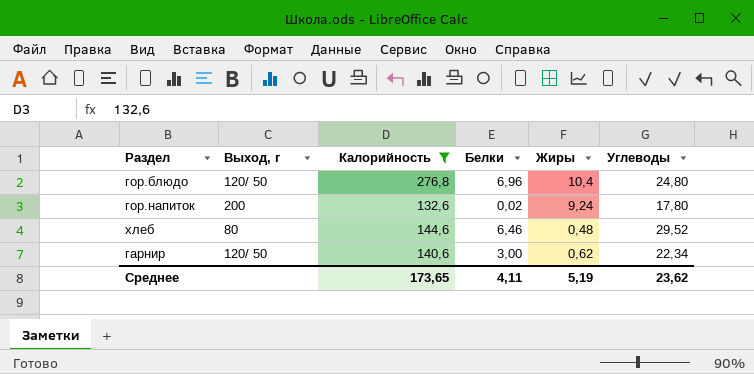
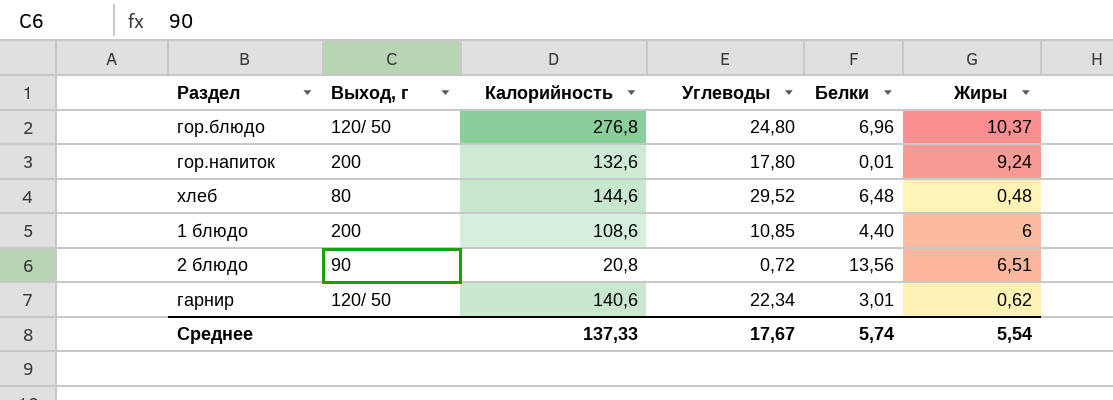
filter: Калорийность >= 132,6 -> none
column Углеводы | position: 6 -> 4
гор.блюдо | Жиры: 10,4 -> 10,37
гор.напиток | Белки: 0,02 -> 0,01
хлеб | Белки: 6,46 -> 6,48
гарнир | Белки: 3,00 -> 3,01
Среднее | Калорийность: 173,65 -> 137,33
Среднее | Углеводы: 23,62 -> 17,67
Среднее | Белки: 4,11 -> 5,74
Среднее | Жиры: 5,19 -> 5,54

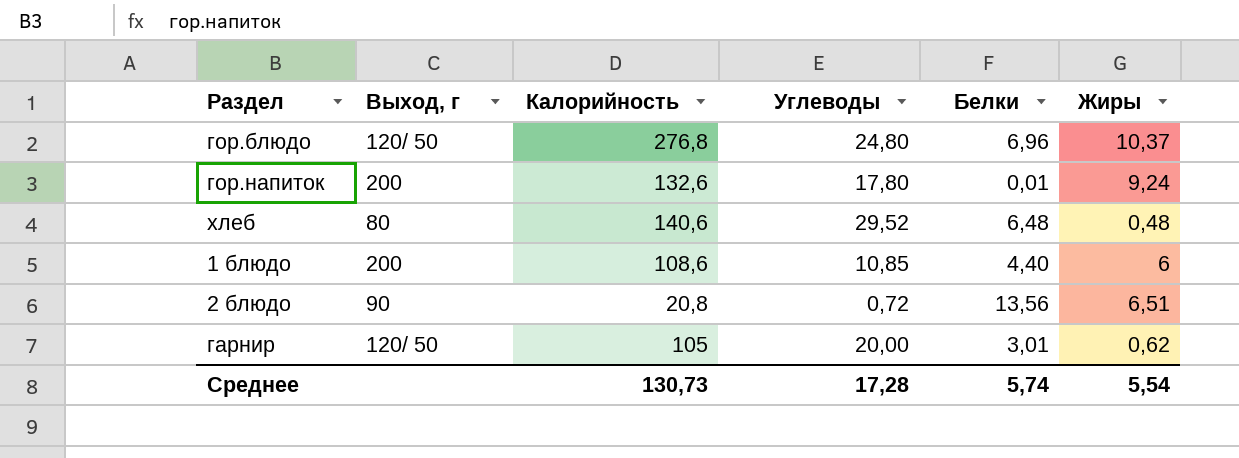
хлеб | Калорийность: 144,6 -> 140,6
гарнир | Калорийность: 140,6 -> 105
гарнир | Углеводы: 22,34 -> 20,00
Среднее | Калорийность: 137,33 -> 130,73
Среднее | Углеводы: 17,67 -> 17,28

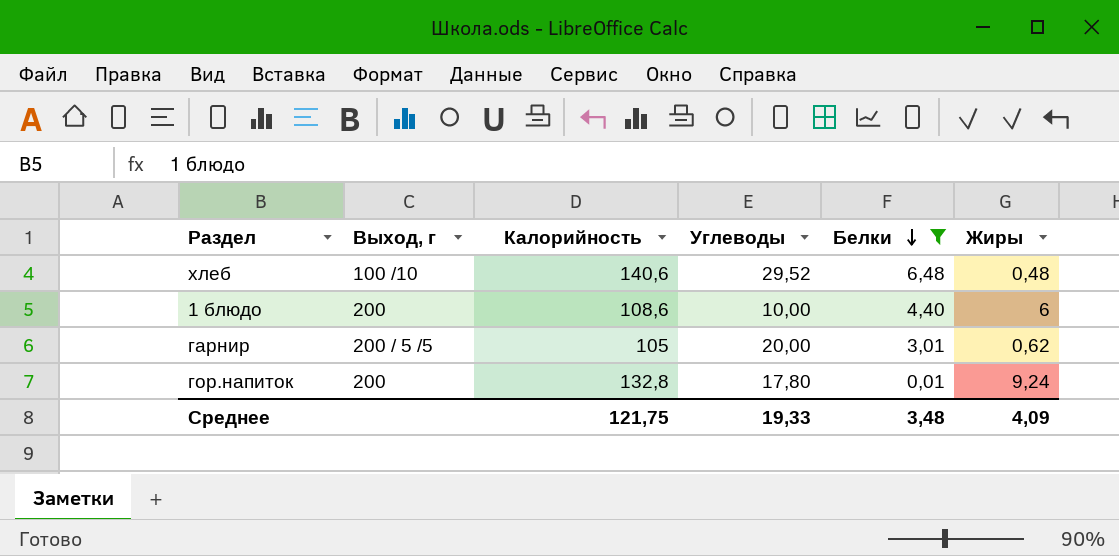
filter: none -> Белки <= 6,48
row order: none -> Белки descending
хлеб | Выход, г: 80 -> 100 /10
1 блюдо | Углеводы: 10,85 -> 10,00
гарнир | Выход, г: 120/ 50 -> 200 / 5 /5
гор.напиток | Калорийность: 132,6 -> 132,8
Среднее | Калорийность: 130,73 -> 121,75
Среднее | Углеводы: 17,28 -> 19,33
Среднее | Белки: 5,74 -> 3,48
Среднее | Жиры: 5,54 -> 4,09

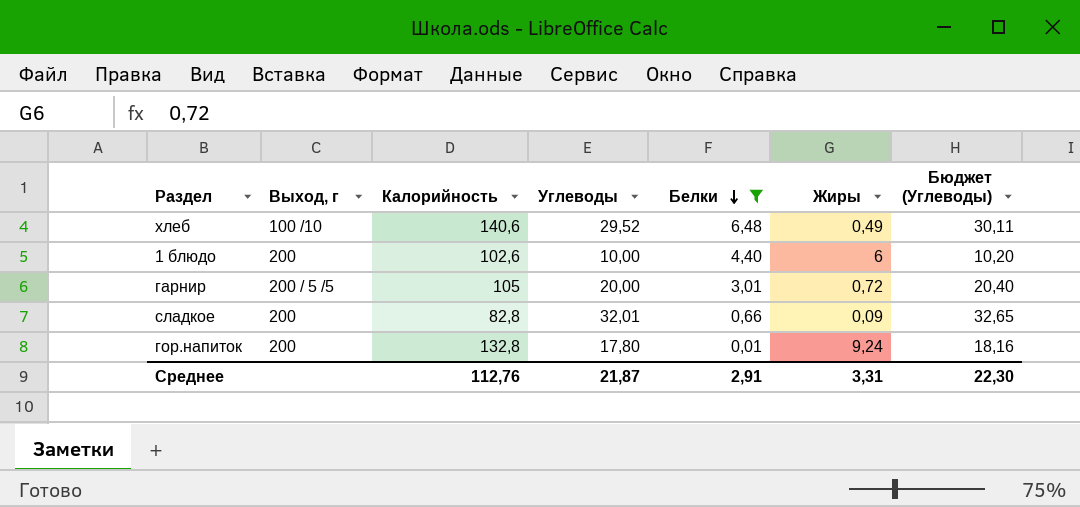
column Бюджет (Углеводы) | formula: none -> [Углеводы] * 1,02
хлеб | Жиры: 0,48 -> 0,49
1 блюдо | Калорийность: 108,6 -> 102,6
гарнир | Жиры: 0,62 -> 0,72
row сладкое: none -> 200 | 82,8 | 32,01 | 0,66 | 0,09 | 32,65
Среднее | Калорийность: 121,75 -> 112,76
Среднее | Углеводы: 19,33 -> 21,87
Среднее | Белки: 3,48 -> 2,91
Среднее | Жиры: 4,09 -> 3,31

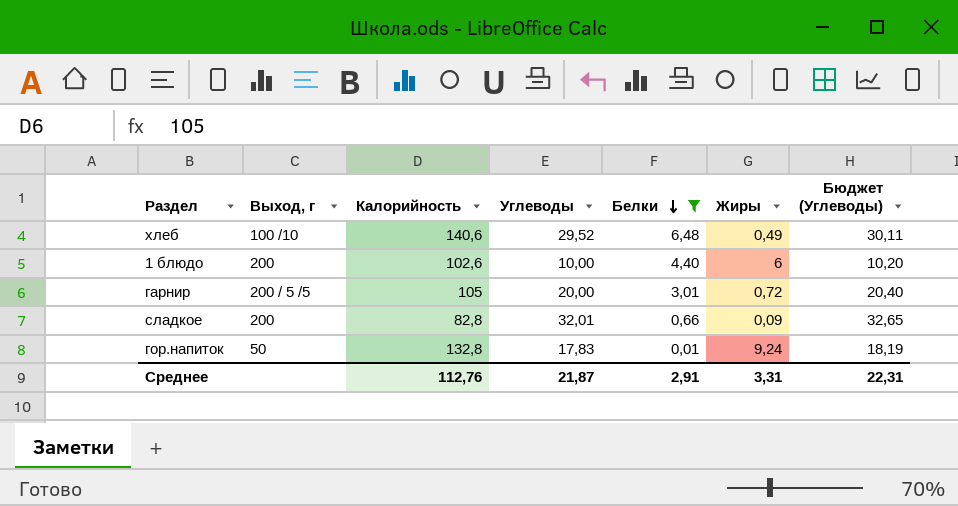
гор.напиток | Выход, г: 200 -> 50
гор.напиток | Углеводы: 17,80 -> 17,83
гор.напиток | Бюджет (Углеводы): 18,16 -> 18,19
Среднее | Бюджет (Углеводы): 22,30 -> 22,31

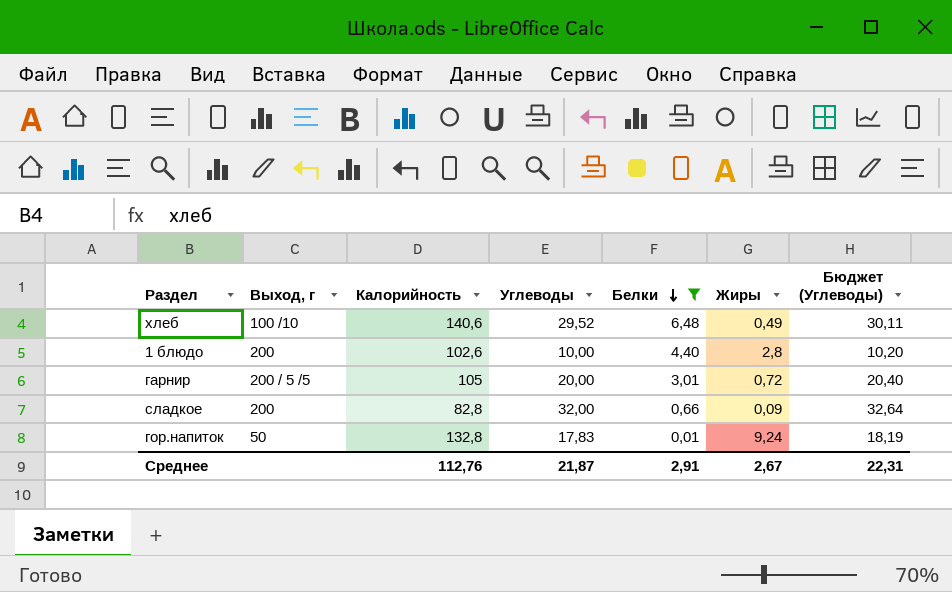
1 блюдо | Жиры: 6 -> 2,8
сладкое | Углеводы: 32,01 -> 32,00
сладкое | Бюджет (Углеводы): 32,65 -> 32,64
Среднее | Жиры: 3,31 -> 2,67

